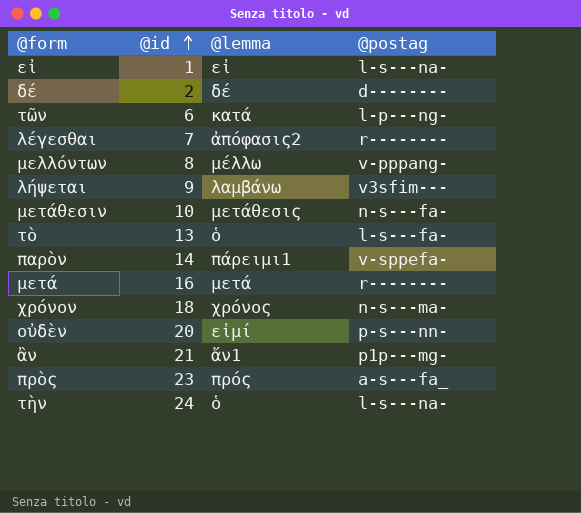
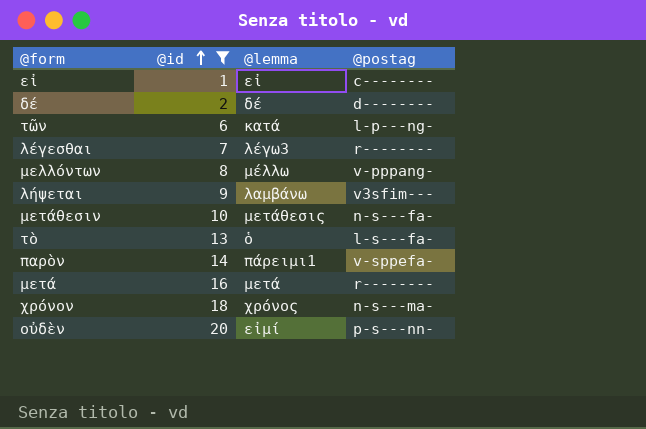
filter: none -> @id <= 20
εἰ | @postag: l-s---na- -> c--------
λέγεσθαι | @lemma: ἀπόφασις2 -> λέγω3

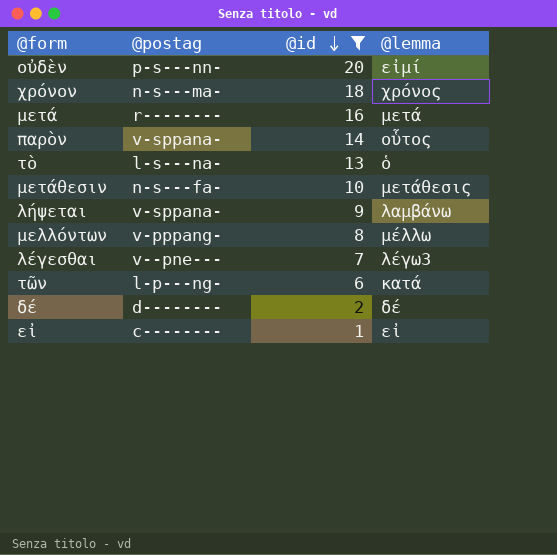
row order: @id ascending -> @id descending
column @postag | position: 4 -> 2
παρὸν | @postag: v-sppefa- -> v-sppana-
παρὸν | @lemma: πάρειμι1 -> οὗτος
τὸ | @postag: l-s---fa- -> l-s---na-
λήψεται | @postag: v3sfim--- -> v-sppana-
λέγεσθαι | @postag: r-------- -> v--pne---

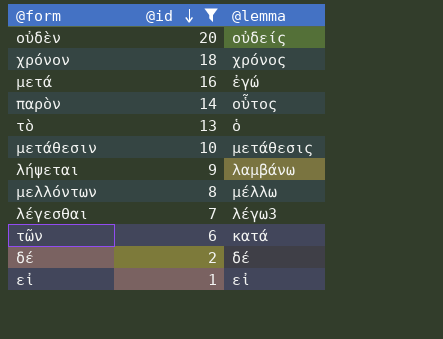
column @postag | position: 2 -> none
οὐδὲν | @lemma: εἰμί -> οὐδείς
μετά | @lemma: μετά -> ἐγώ

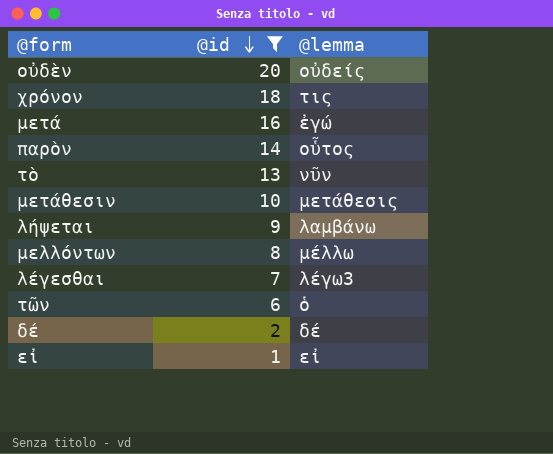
χρόνον | @lemma: χρόνος -> τις
τὸ | @lemma: ὁ -> νῦν
τῶν | @lemma: κατά -> ὁ

